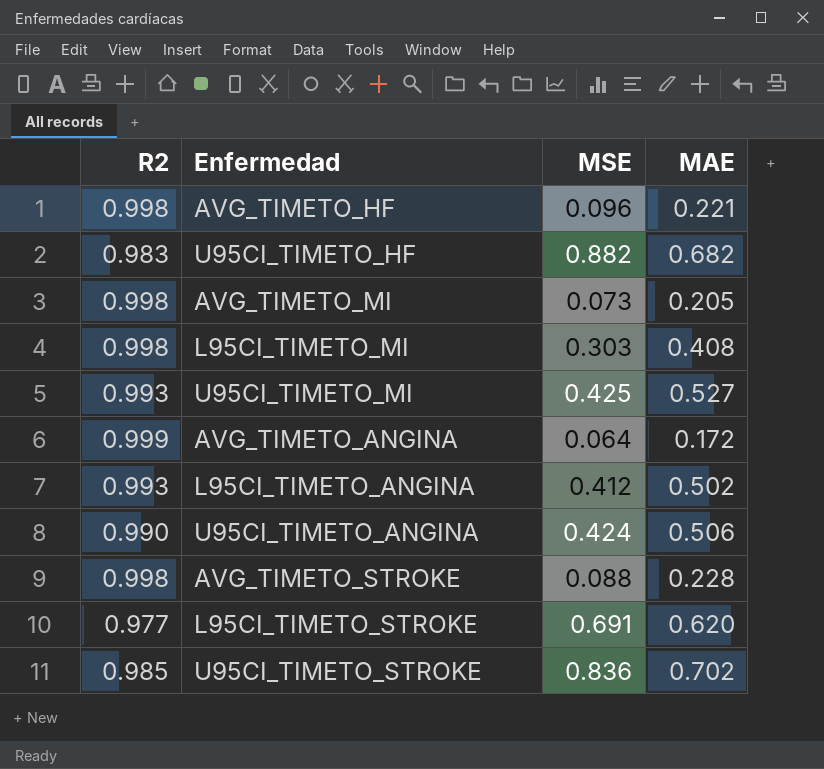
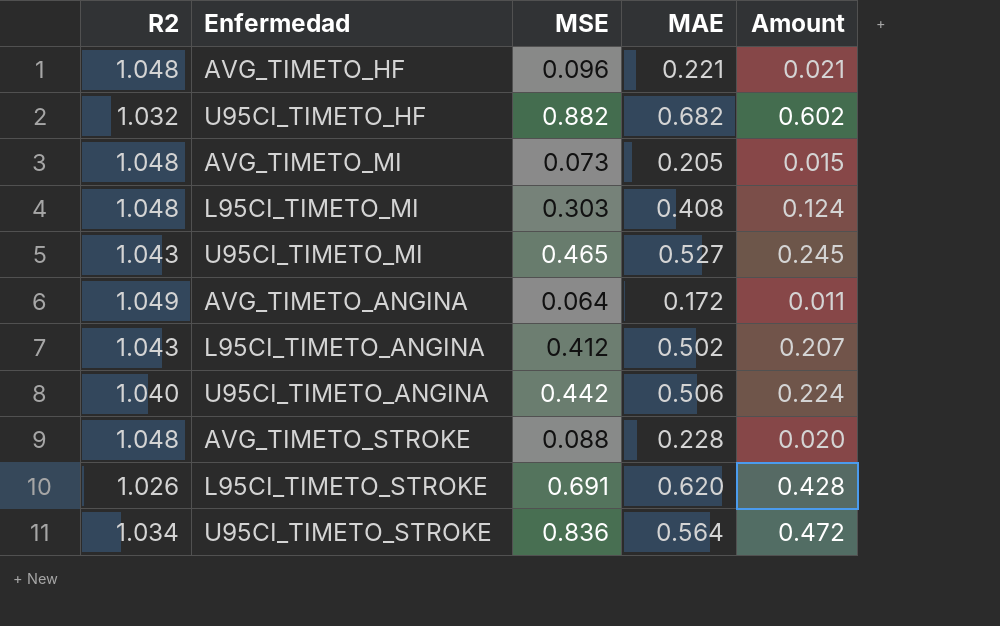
column Amount | formula: none -> [MSE] * [MAE]
AVG_TIMETO_HF | R2: 0.998 -> 1.048
U95CI_TIMETO_HF | R2: 0.983 -> 1.032
AVG_TIMETO_MI | R2: 0.998 -> 1.048
L95CI_TIMETO_MI | R2: 0.998 -> 1.048
U95CI_TIMETO_MI | R2: 0.993 -> 1.043
U95CI_TIMETO_MI | MSE: 0.425 -> 0.465
AVG_TIMETO_ANGINA | R2: 0.999 -> 1.049
L95CI_TIMETO_ANGINA | R2: 0.993 -> 1.043
U95CI_TIMETO_ANGINA | R2: 0.990 -> 1.040
U95CI_TIMETO_ANGINA | MSE: 0.424 -> 0.442
AVG_TIMETO_STROKE | R2: 0.998 -> 1.048
L95CI_TIMETO_STROKE | R2: 0.977 -> 1.026
U95CI_TIMETO_STROKE | R2: 0.985 -> 1.034
U95CI_TIMETO_STROKE | MAE: 0.702 -> 0.564

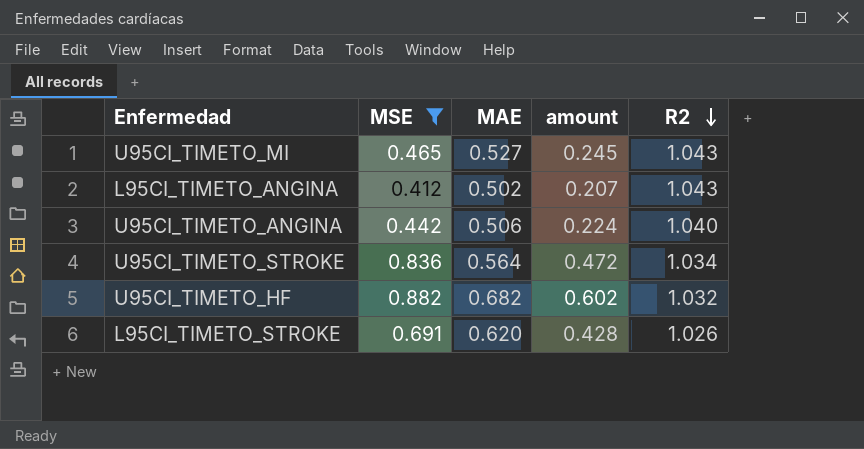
filter: none -> MSE >= 0.412
row order: none -> R2 descending
column name: Amount -> amount
column R2 | position: 1 -> 5

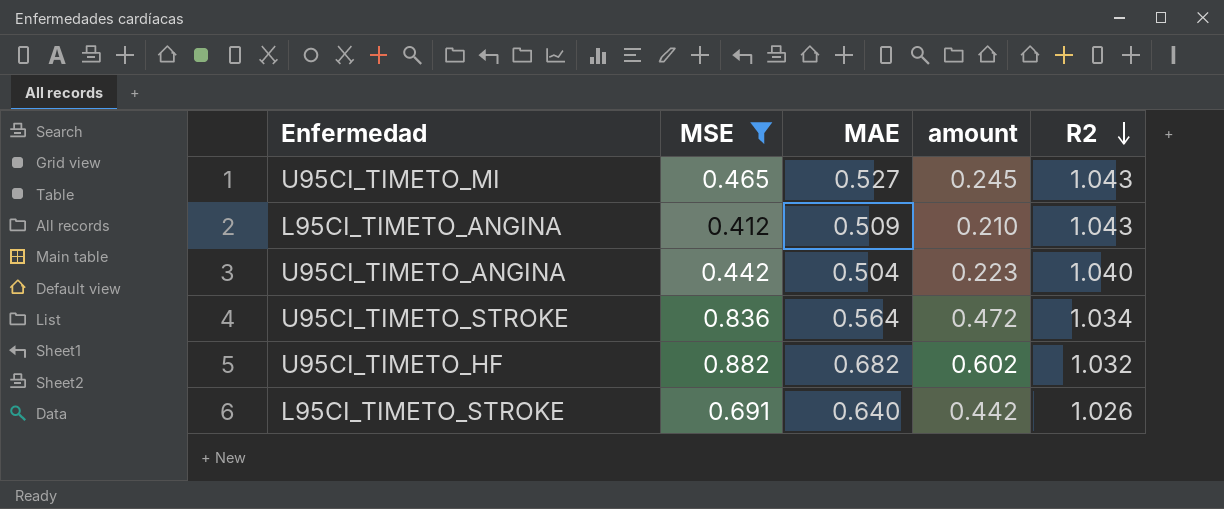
L95CI_TIMETO_ANGINA | MAE: 0.502 -> 0.509
L95CI_TIMETO_ANGINA | amount: 0.207 -> 0.210
U95CI_TIMETO_ANGINA | MAE: 0.506 -> 0.504
U95CI_TIMETO_ANGINA | amount: 0.224 -> 0.223
L95CI_TIMETO_STROKE | MAE: 0.620 -> 0.640
L95CI_TIMETO_STROKE | amount: 0.428 -> 0.442

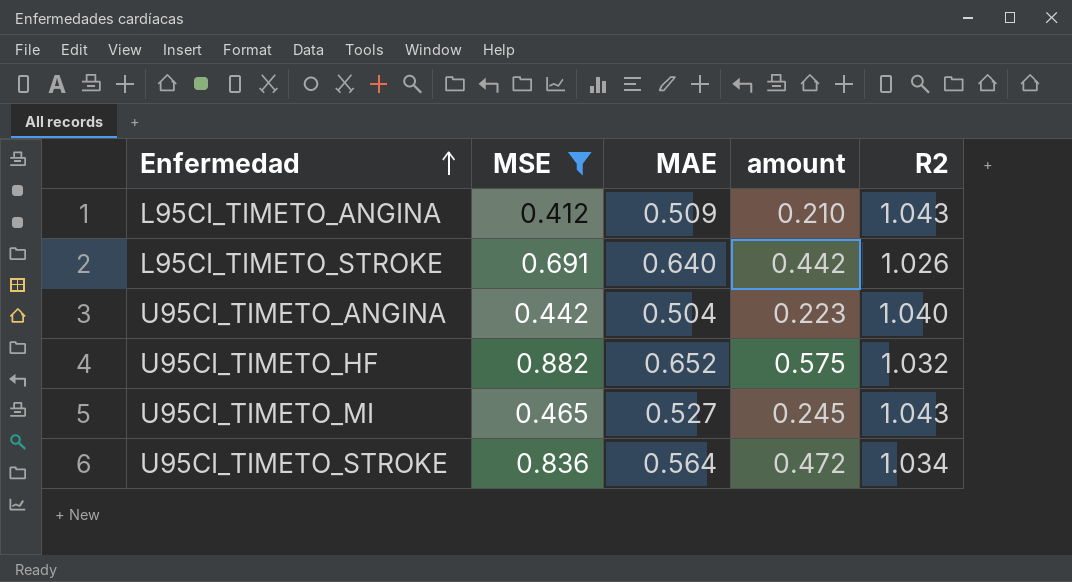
row order: R2 descending -> Enfermedad ascending
U95CI_TIMETO_HF | MAE: 0.682 -> 0.652
U95CI_TIMETO_HF | amount: 0.602 -> 0.575

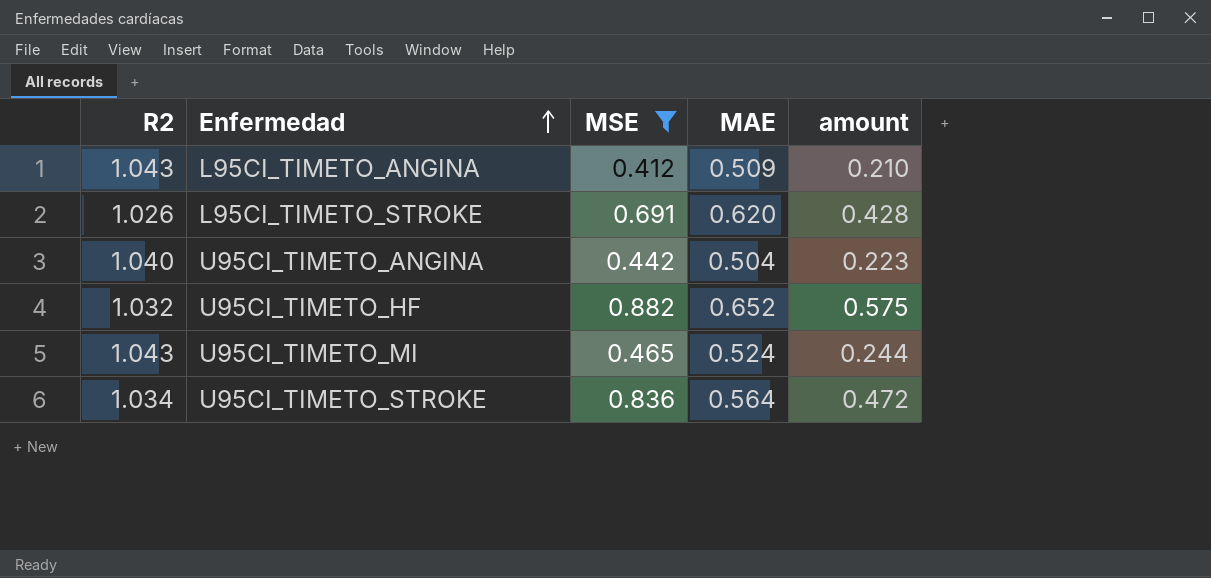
column R2 | position: 5 -> 1
L95CI_TIMETO_STROKE | MAE: 0.640 -> 0.620
L95CI_TIMETO_STROKE | amount: 0.442 -> 0.428
U95CI_TIMETO_MI | MAE: 0.527 -> 0.524
U95CI_TIMETO_MI | amount: 0.245 -> 0.244

